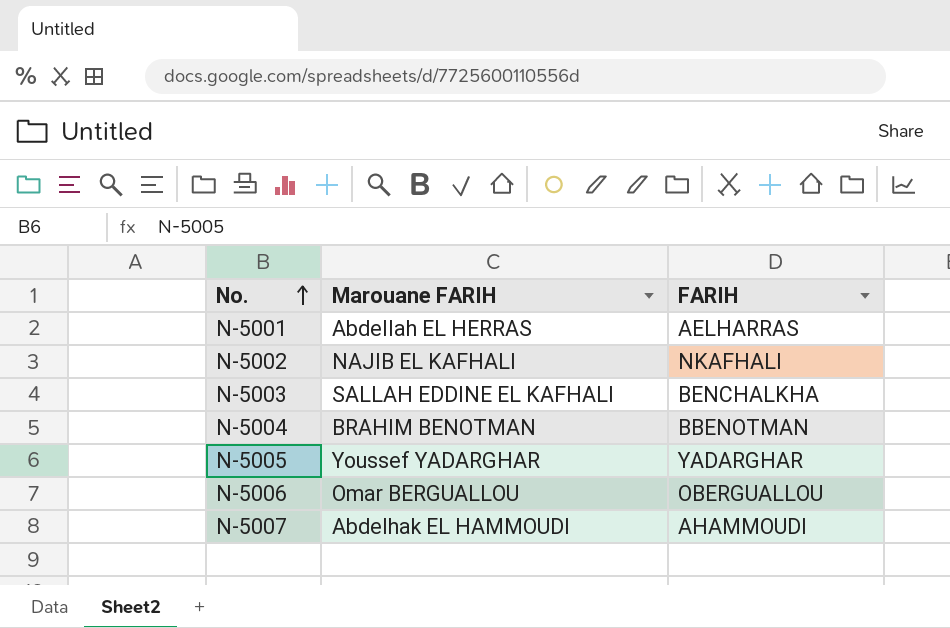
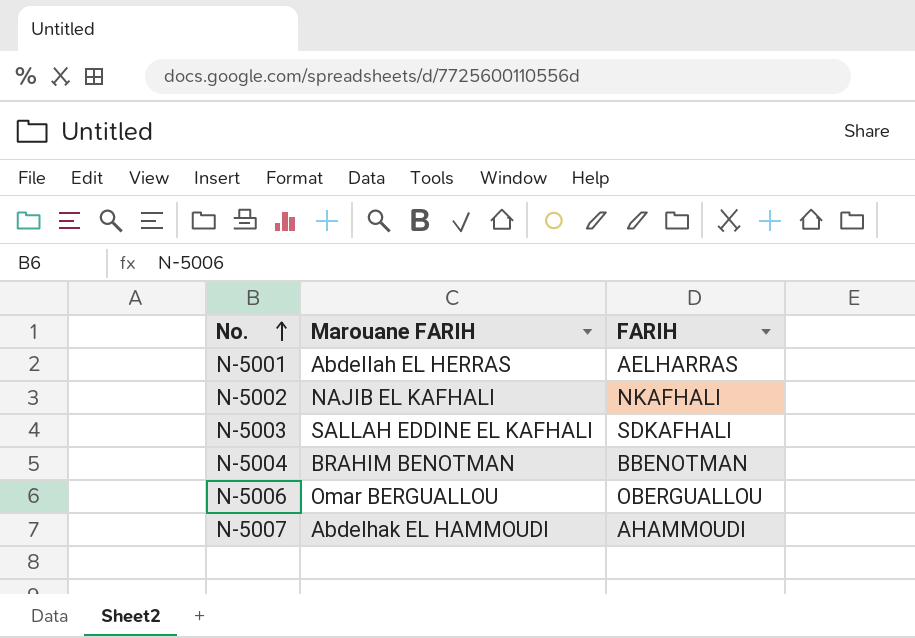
row N-5005: Youssef YADARGHAR | YADARGHAR -> none
N-5003 | FARIH: BENCHALKHA -> SDKAFHALI

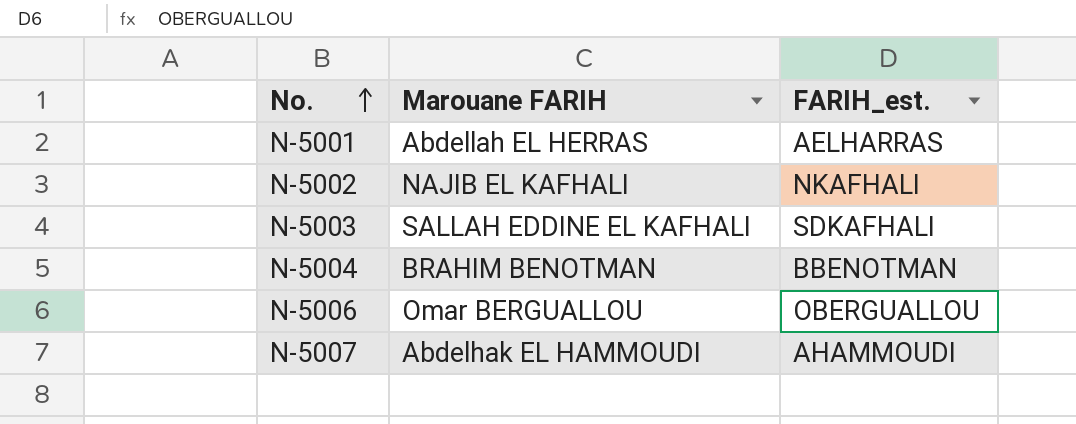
column name: FARIH -> FARIH_est.

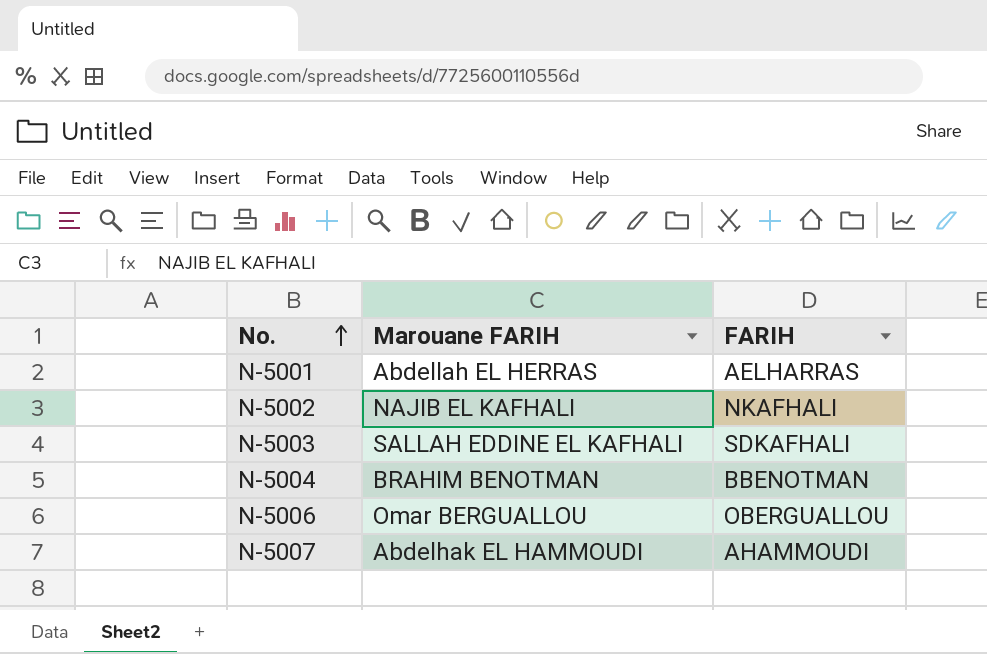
column name: FARIH_est. -> FARIH

